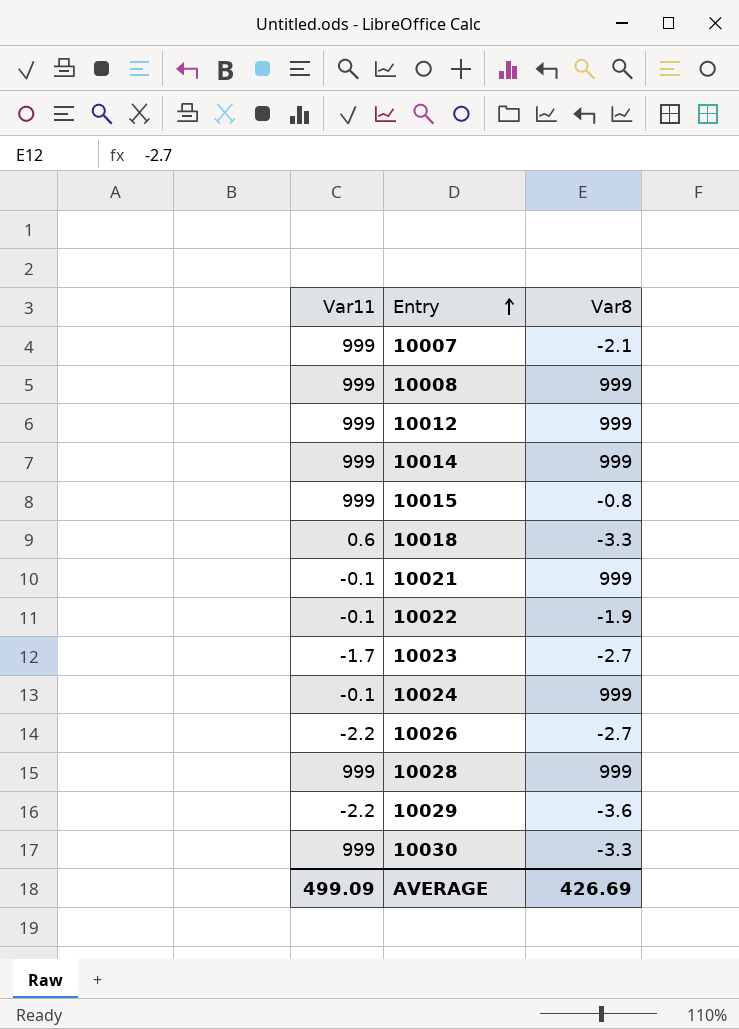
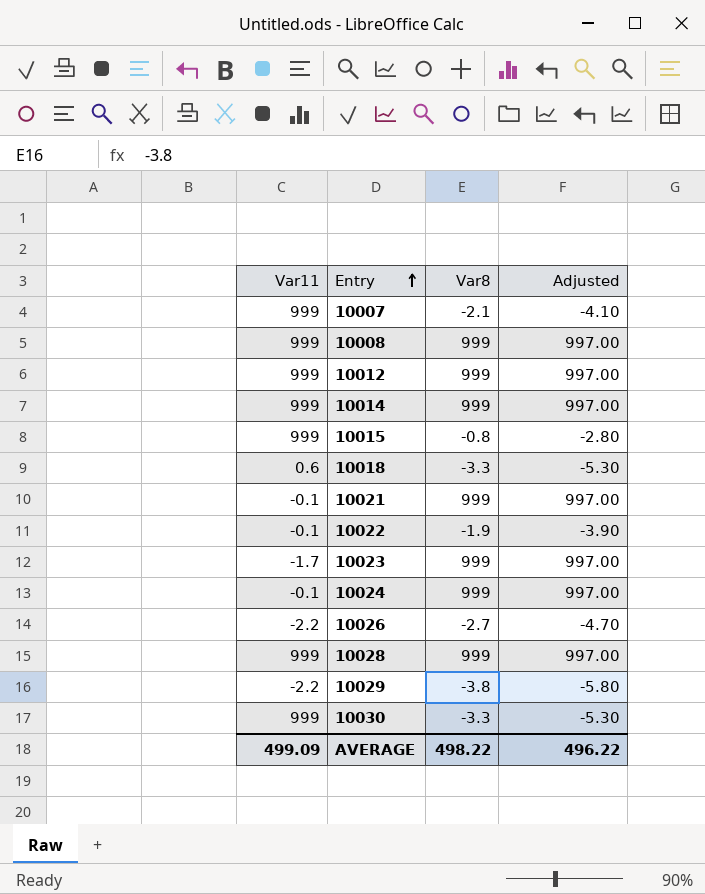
column Adjusted | formula: none -> [Var8] - 2
10023 | Var8: -2.7 -> 999
10029 | Var8: -3.6 -> -3.8
AVERAGE | Var8: 426.69 -> 498.22

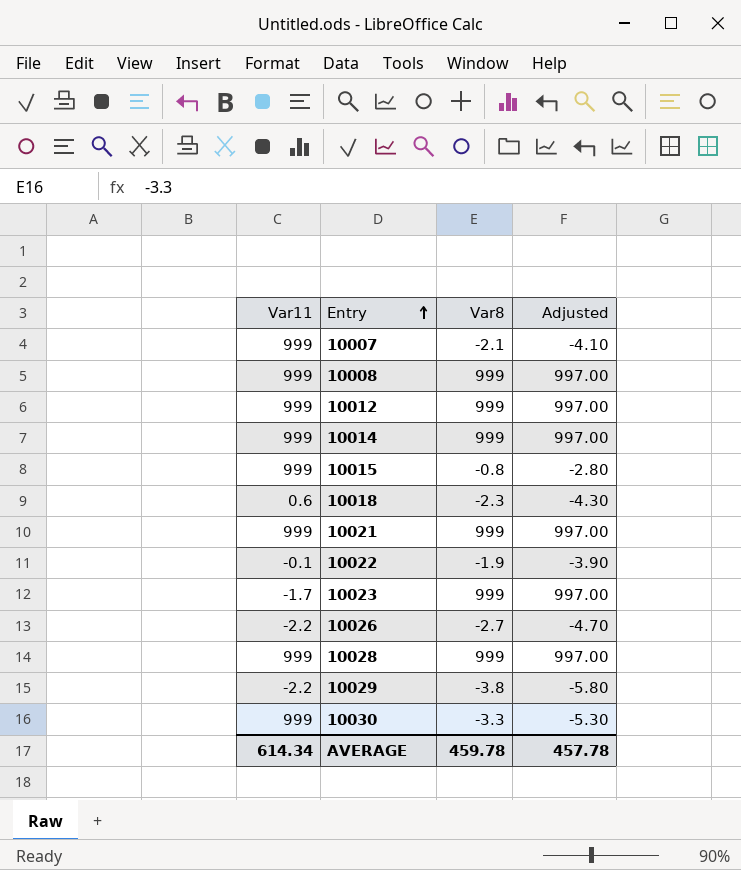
row 10024: -0.1 | 999 | 997.00 -> none
10018 | Var8: -3.3 -> -2.3
10018 | Adjusted: -5.30 -> -4.30
10021 | Var11: -0.1 -> 999
AVERAGE | Var11: 499.09 -> 614.34
AVERAGE | Var8: 498.22 -> 459.78
AVERAGE | Adjusted: 496.22 -> 457.78

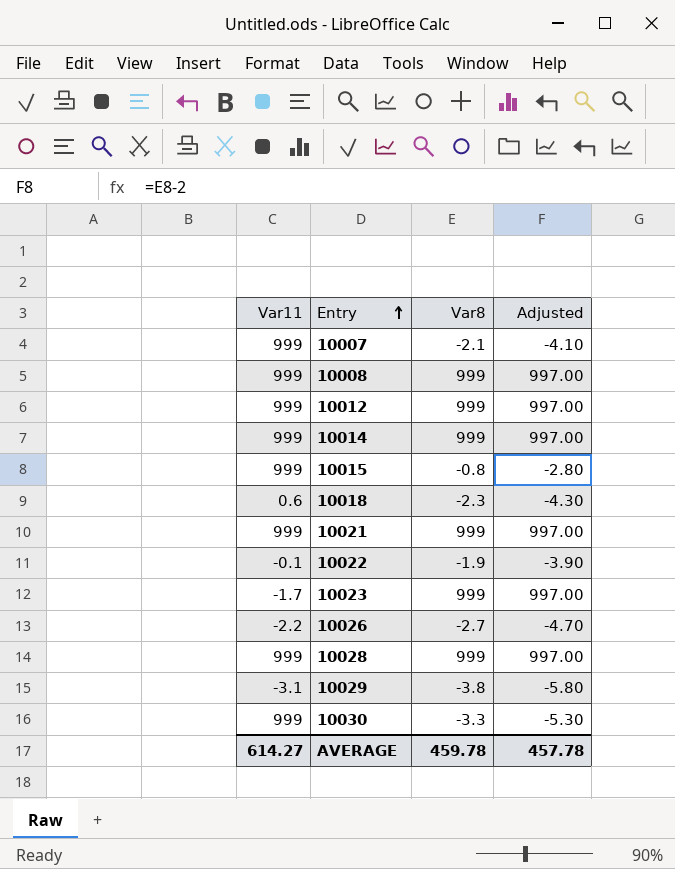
10029 | Var11: -2.2 -> -3.1
AVERAGE | Var11: 614.34 -> 614.27

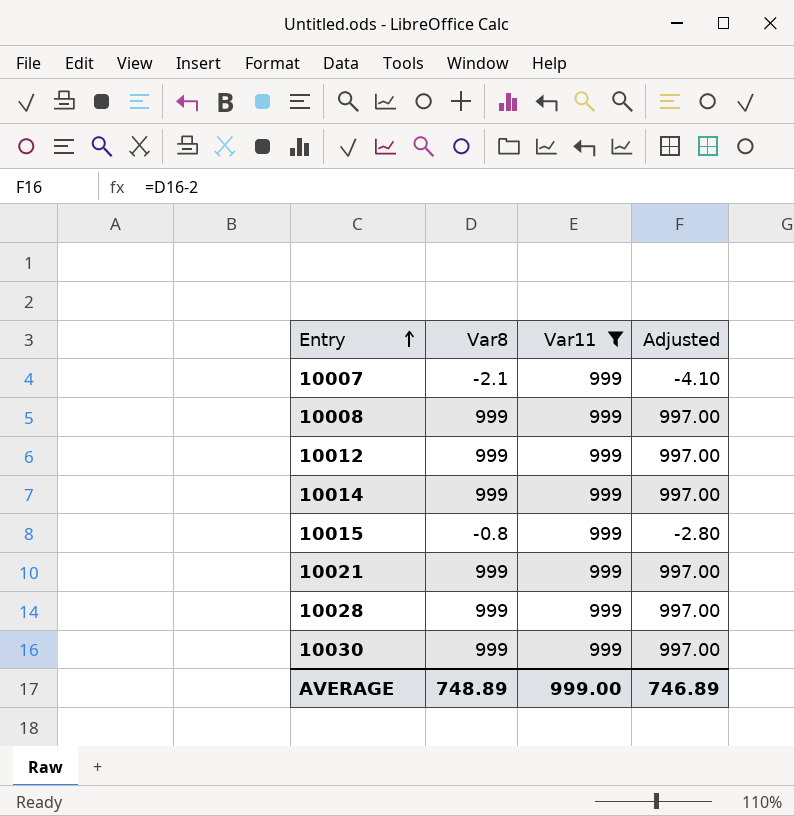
filter: none -> Var11 = 999
column Var11 | position: 1 -> 3
10030 | Var8: -3.3 -> 999
10030 | Adjusted: -5.30 -> 997.00
AVERAGE | Var8: 459.78 -> 748.89
AVERAGE | Var11: 614.27 -> 999.00
AVERAGE | Adjusted: 457.78 -> 746.89

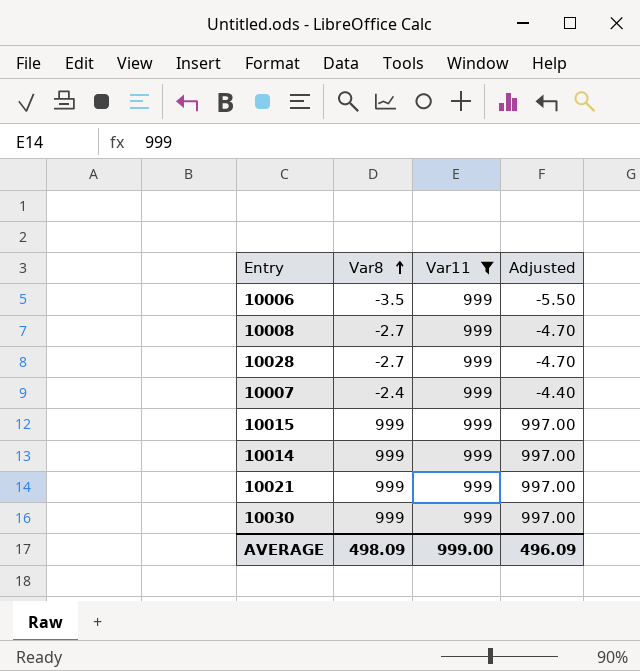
row order: Entry ascending -> Var8 ascending
row 10012: 999 | 999 | 997.00 -> none
row 10006: none -> -3.5 | 999 | -5.50
10008 | Var8: 999 -> -2.7
10008 | Adjusted: 997.00 -> -4.70
10028 | Var8: 999 -> -2.7
10028 | Adjusted: 997.00 -> -4.70
10007 | Var8: -2.1 -> -2.4
10007 | Adjusted: -4.10 -> -4.40
10015 | Var8: -0.8 -> 999
10015 | Adjusted: -2.80 -> 997.00
AVERAGE | Var8: 748.89 -> 498.09
AVERAGE | Adjusted: 746.89 -> 496.09

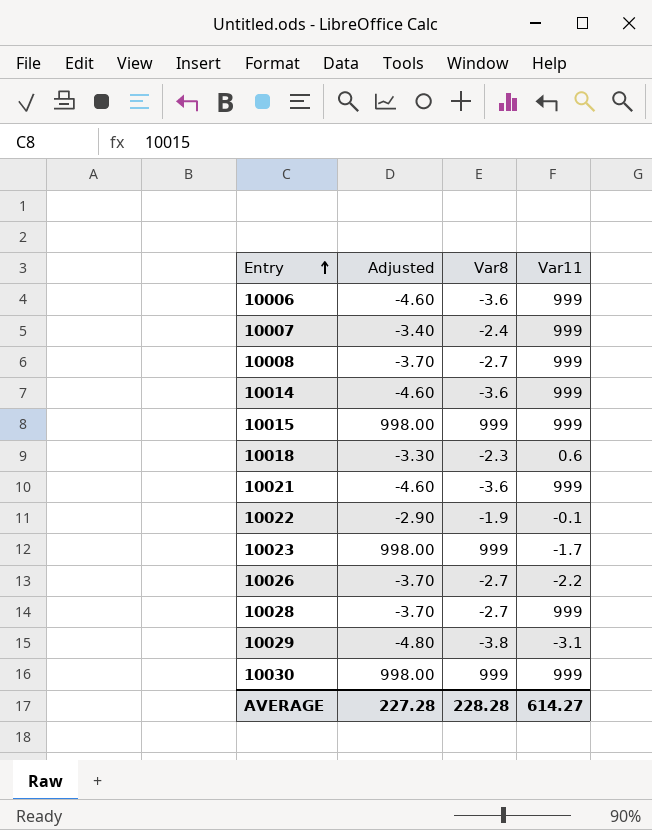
filter: Var11 = 999 -> none
row order: Var8 ascending -> Entry ascending
column Adjusted | formula: [Var8] - 2 -> [Var8] - 1
column Adjusted | position: 4 -> 2
10006 | Var8: -3.5 -> -3.6
10014 | Var8: 999 -> -3.6
10021 | Var8: 999 -> -3.6
AVERAGE | Adjusted: 496.09 -> 227.28
AVERAGE | Var8: 498.09 -> 228.28
AVERAGE | Var11: 999.00 -> 614.27

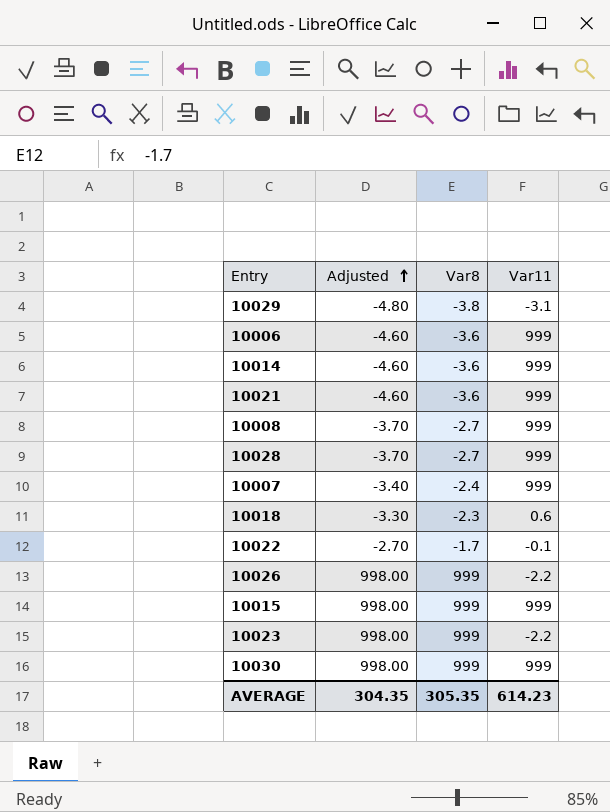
row order: Entry ascending -> Adjusted ascending
10022 | Adjusted: -2.90 -> -2.70
10022 | Var8: -1.9 -> -1.7
10026 | Adjusted: -3.70 -> 998.00
10026 | Var8: -2.7 -> 999
10023 | Var11: -1.7 -> -2.2
AVERAGE | Adjusted: 227.28 -> 304.35
AVERAGE | Var8: 228.28 -> 305.35
AVERAGE | Var11: 614.27 -> 614.23

